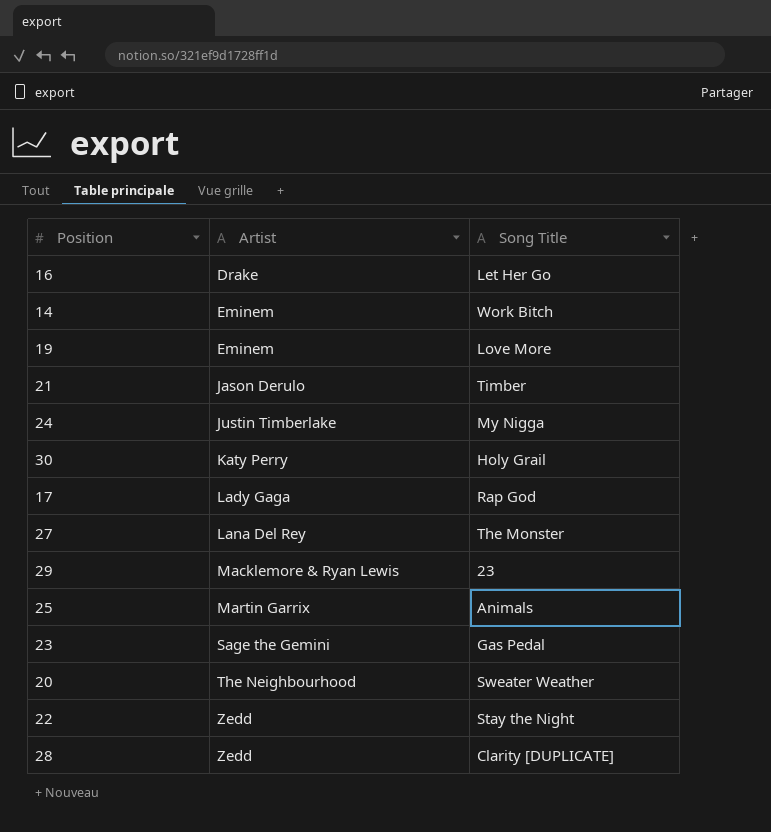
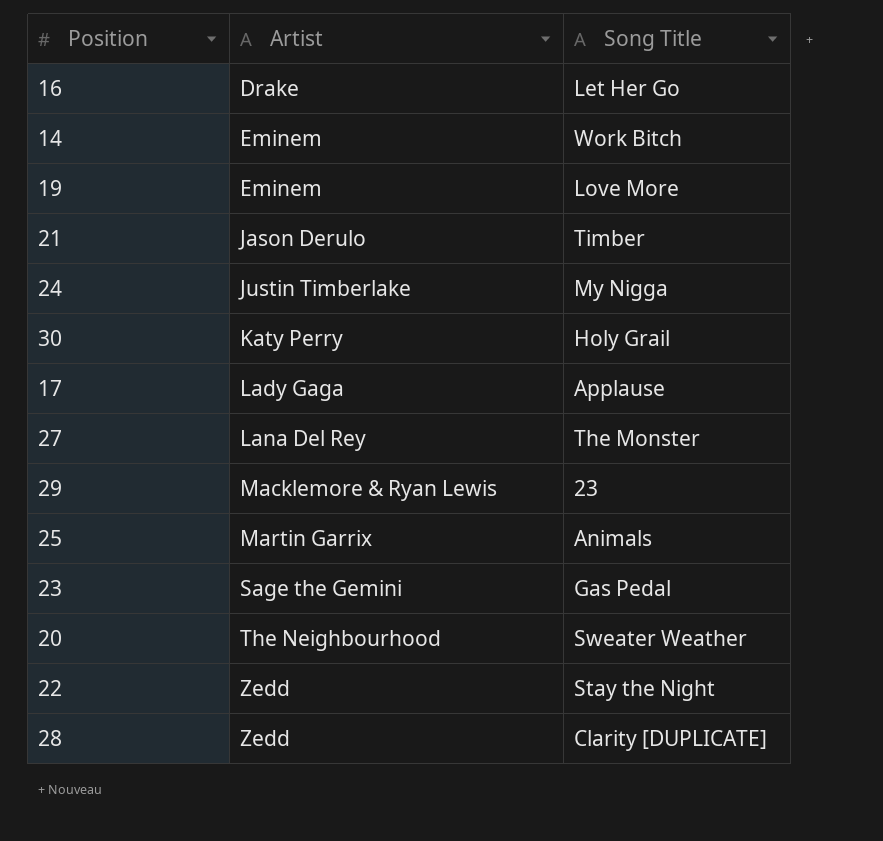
17 | Song Title: Rap God -> Applause

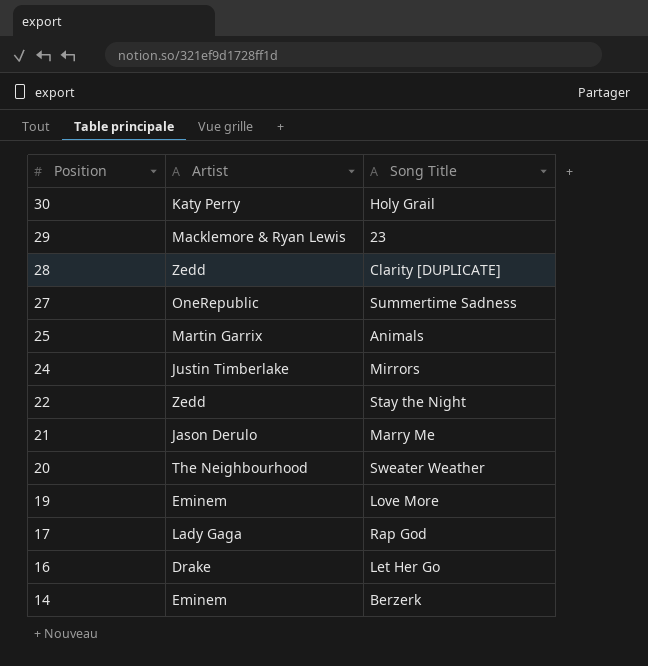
row order: Artist ascending -> Position descending
row 23: Sage the Gemini | Gas Pedal -> none
27 | Artist: Lana Del Rey -> OneRepublic
27 | Song Title: The Monster -> Summertime Sadness
24 | Song Title: My Nigga -> Mirrors
21 | Song Title: Timber -> Marry Me
17 | Song Title: Applause -> Rap God
14 | Song Title: Work Bitch -> Berzerk

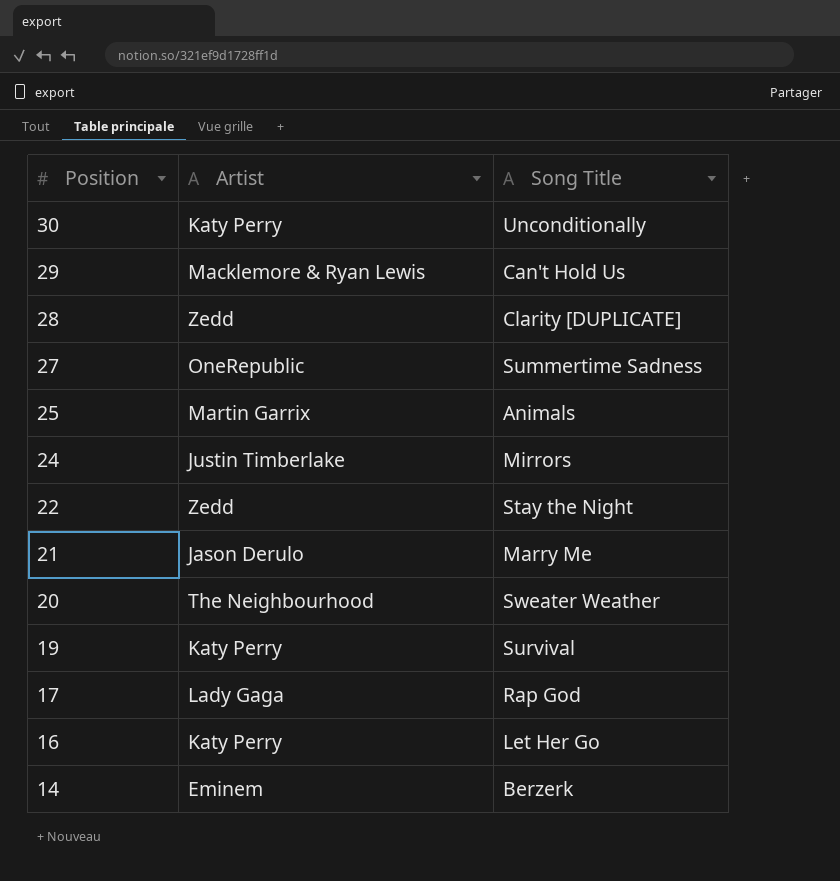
30 | Song Title: Holy Grail -> Unconditionally
29 | Song Title: 23 -> Can't Hold Us
19 | Artist: Eminem -> Katy Perry
19 | Song Title: Love More -> Survival
16 | Artist: Drake -> Katy Perry

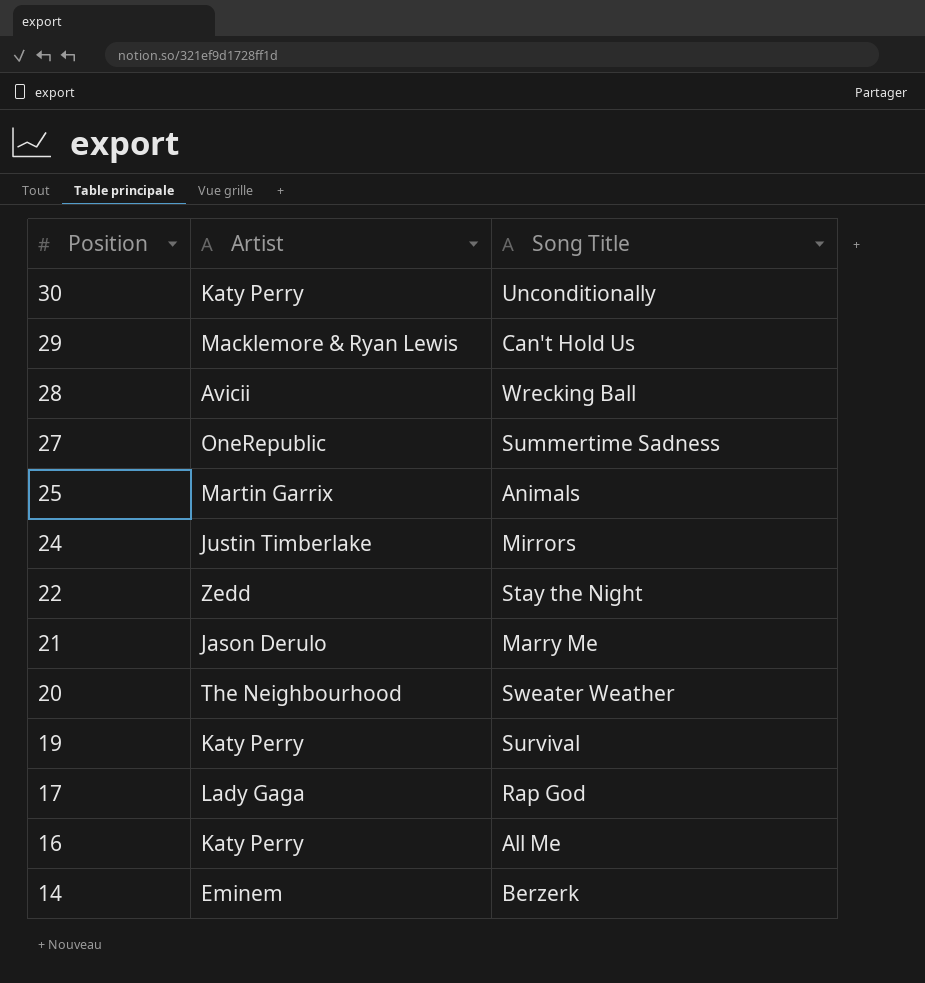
28 | Artist: Zedd -> Avicii
28 | Song Title: Clarity [DUPLICATE] -> Wrecking Ball
16 | Song Title: Let Her Go -> All Me

